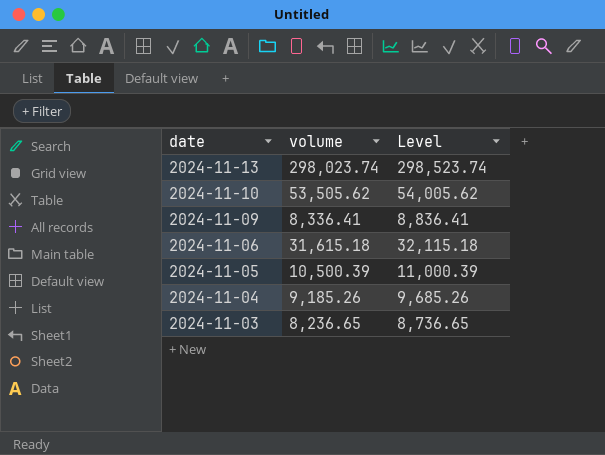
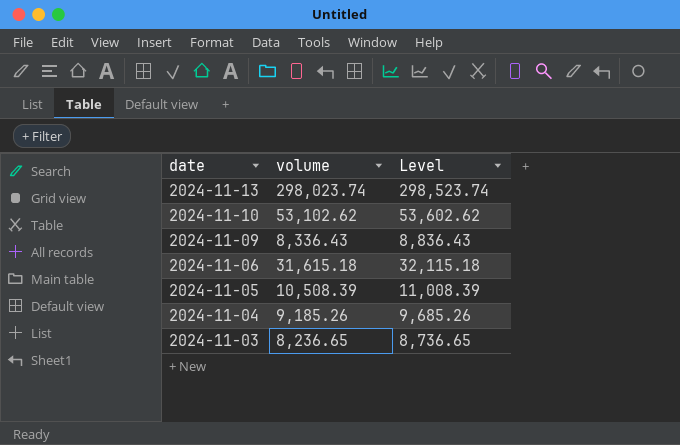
2024-11-10 | volume: 53,505.62 -> 53,102.62
2024-11-10 | Level: 54,005.62 -> 53,602.62
2024-11-09 | volume: 8,336.41 -> 8,336.43
2024-11-09 | Level: 8,836.41 -> 8,836.43
2024-11-05 | volume: 10,500.39 -> 10,508.39
2024-11-05 | Level: 11,000.39 -> 11,008.39

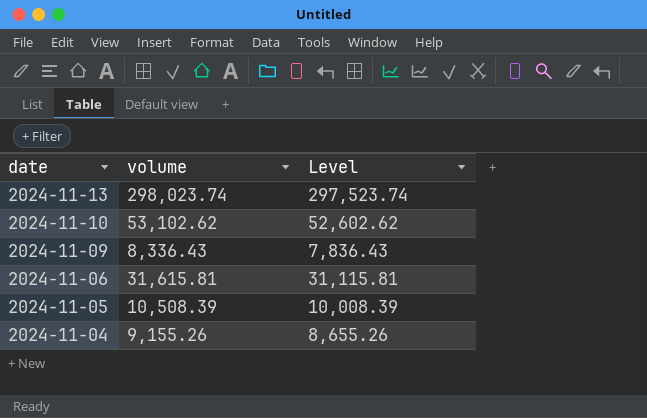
column Level | formula: [volume] + 500 -> [volume] - 500
row 2024-11-03: 8,236.65 | 8,736.65 -> none
2024-11-06 | volume: 31,615.18 -> 31,615.81
2024-11-04 | volume: 9,185.26 -> 9,155.26

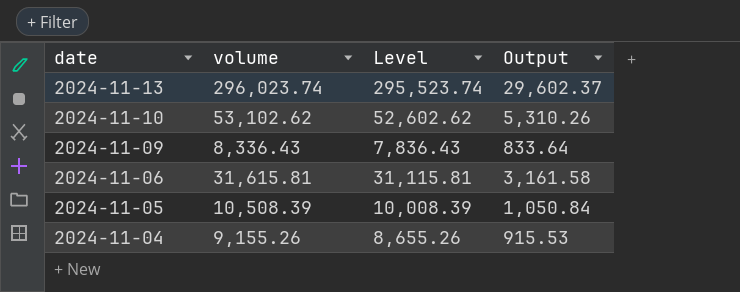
column Output | formula: none -> [volume] * 0.1
2024-11-13 | volume: 298,023.74 -> 296,023.74
2024-11-13 | Level: 297,523.74 -> 295,523.74

